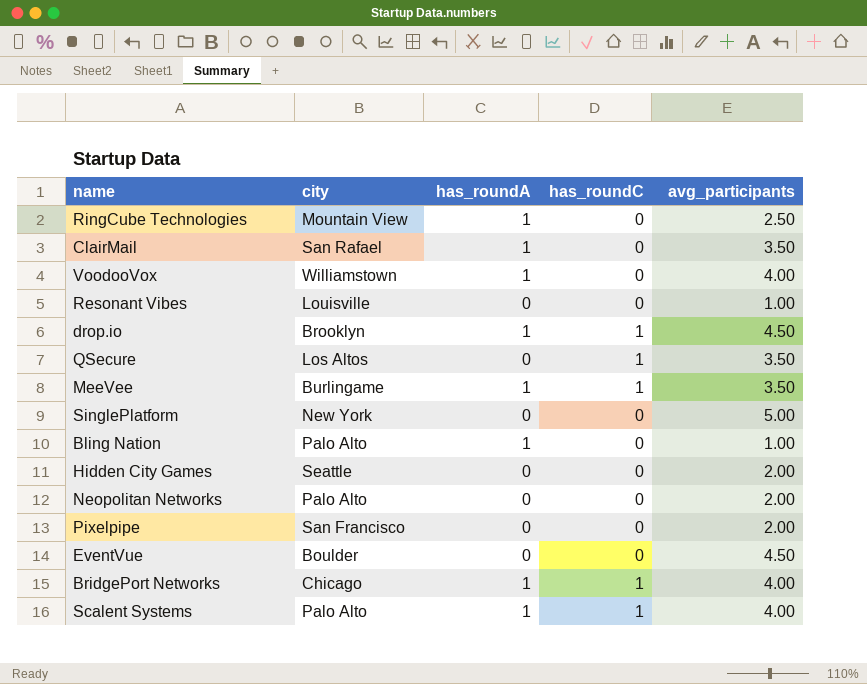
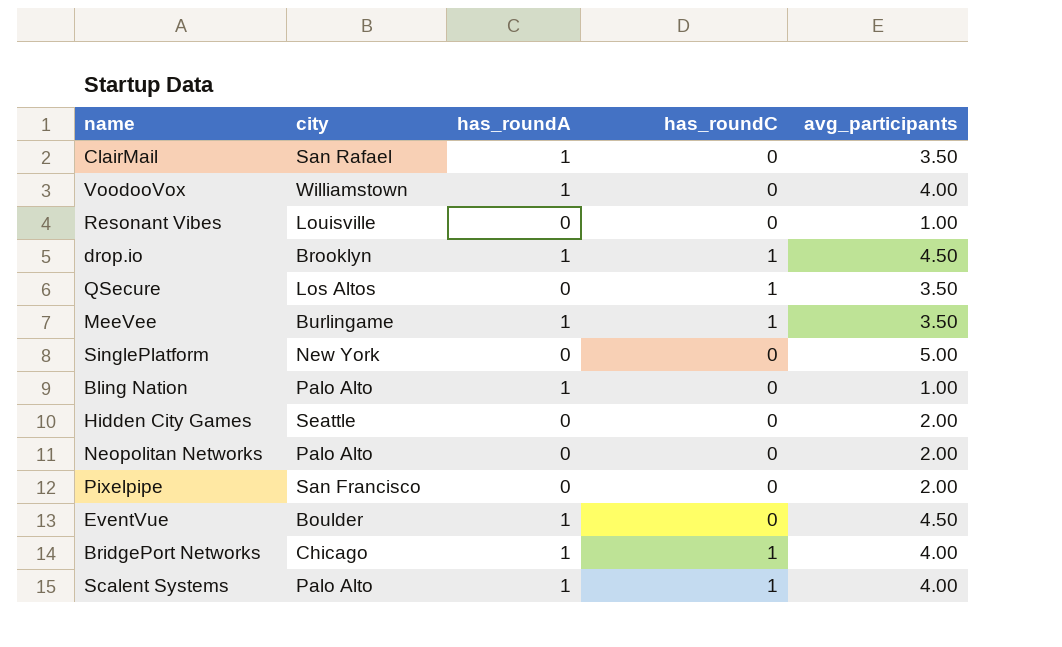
row RingCube Technologies: Mountain View | 1 | 0 | 2.50 -> none
EventVue | has_roundA: 0 -> 1

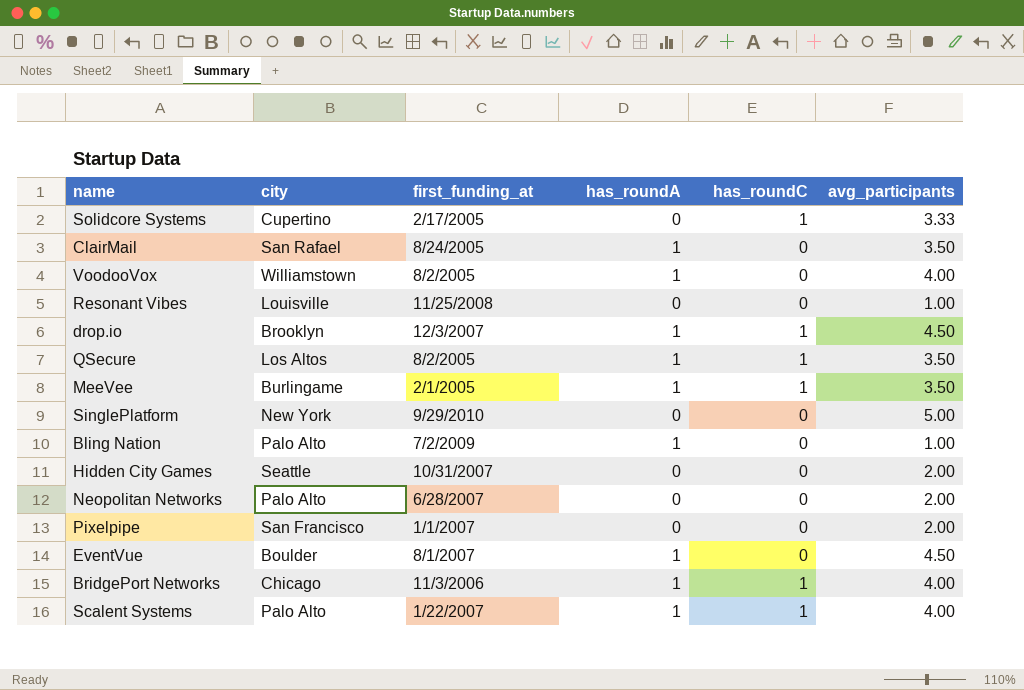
column first_funding_at | position: none -> 3
row Solidcore Systems: none -> Cupertino | 2/17/2005 | 0 | 1 | 3.33
QSecure | has_roundA: 0 -> 1

